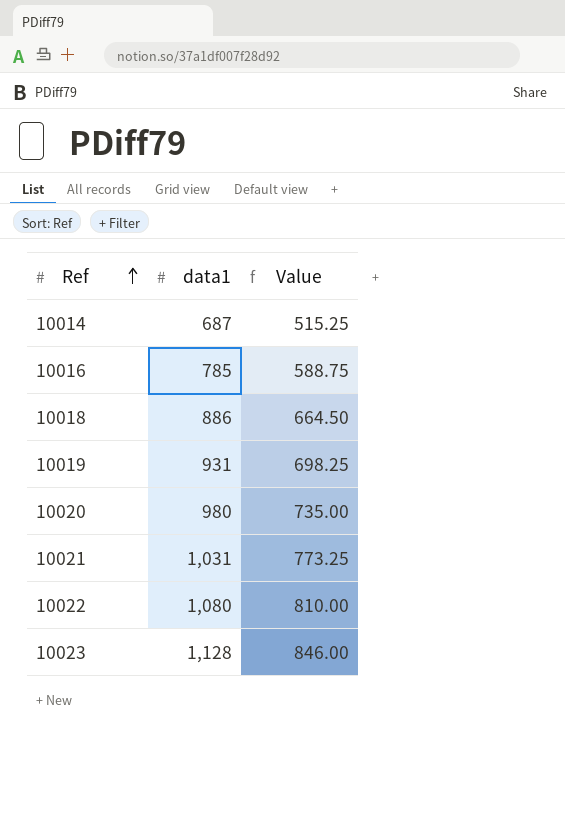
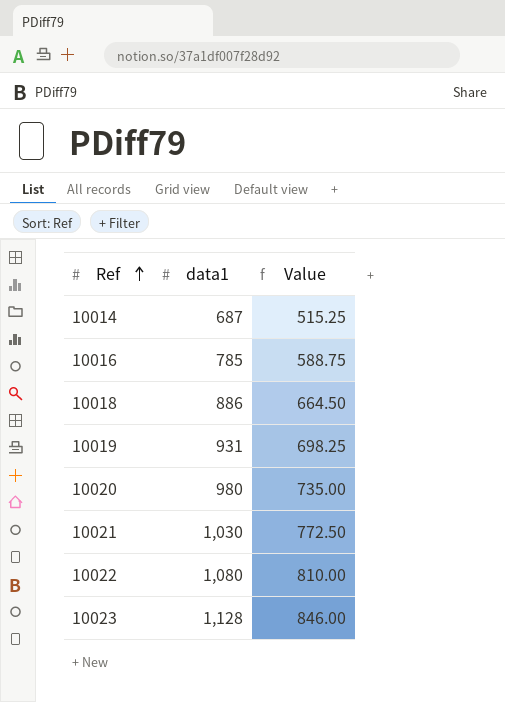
10021 | data1: 1,031 -> 1,030
10021 | Value: 773.25 -> 772.50

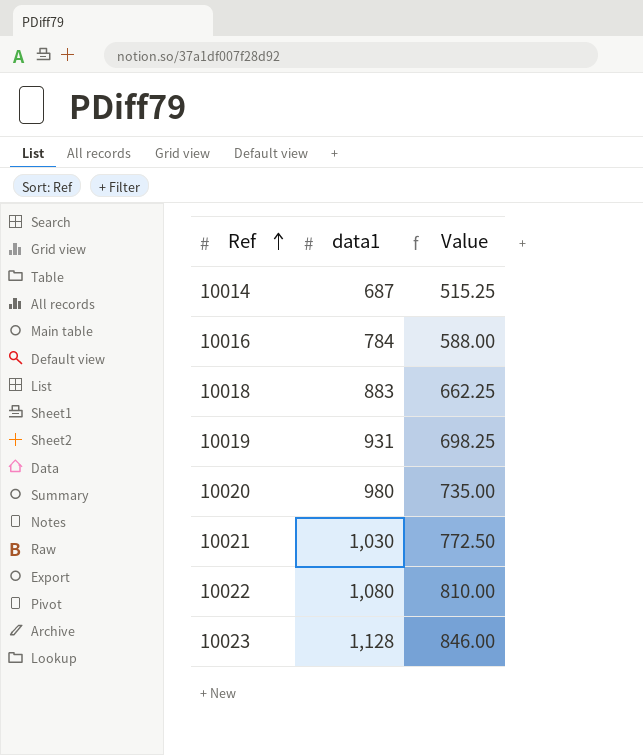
10016 | data1: 785 -> 784
10016 | Value: 588.75 -> 588.00
10018 | data1: 886 -> 883
10018 | Value: 664.50 -> 662.25

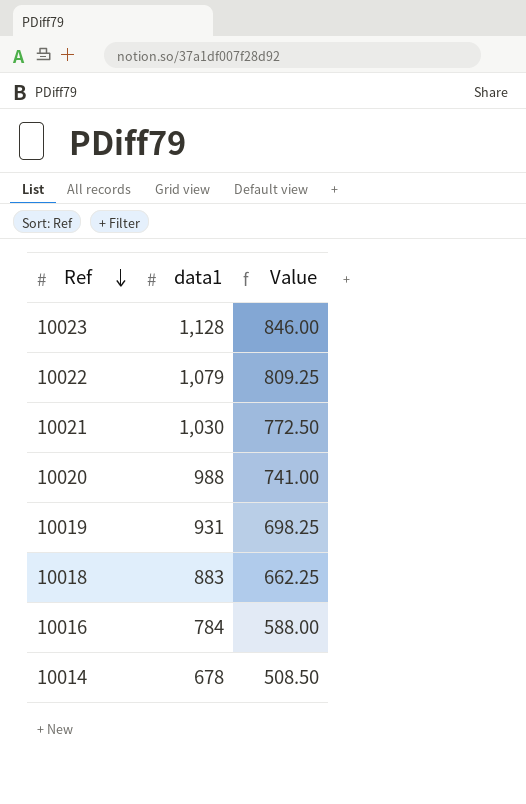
row order: Ref ascending -> Ref descending
10022 | data1: 1,080 -> 1,079
10022 | Value: 810.00 -> 809.25
10020 | data1: 980 -> 988
10020 | Value: 735.00 -> 741.00
10014 | data1: 687 -> 678
10014 | Value: 515.25 -> 508.50

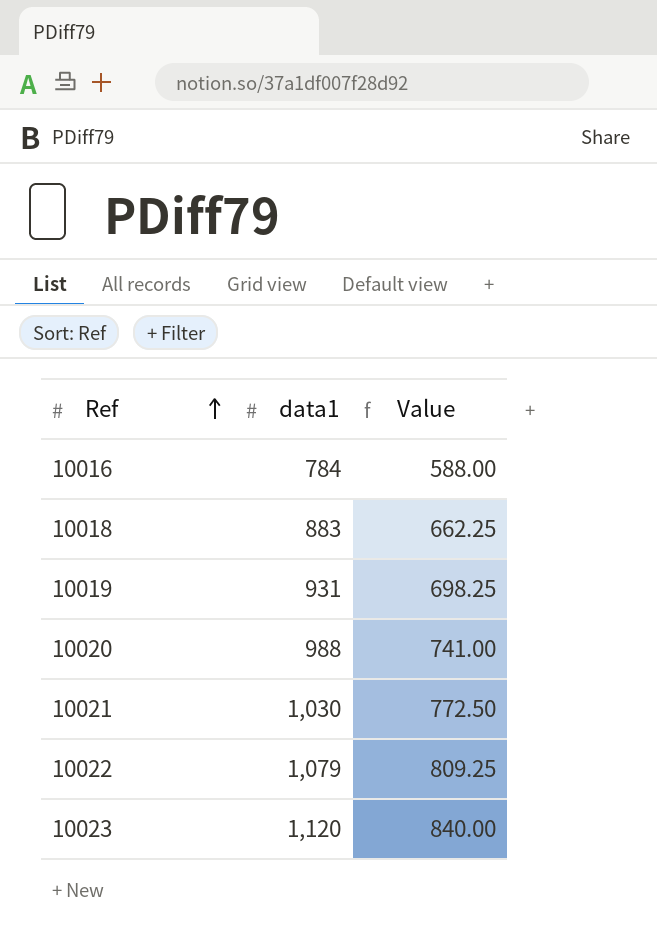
row order: Ref descending -> Ref ascending
row 10014: 678 | 508.50 -> none
10023 | data1: 1,128 -> 1,120
10023 | Value: 846.00 -> 840.00

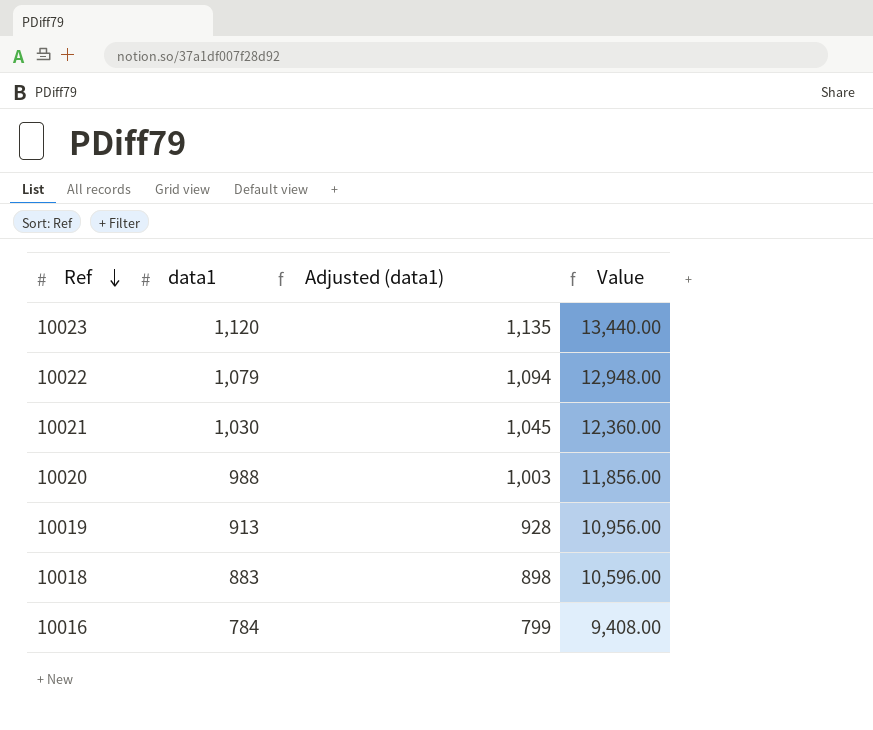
row order: Ref ascending -> Ref descending
column Adjusted (data1) | formula: none -> [data1] + 15
column Value | formula: [data1] * 0.75 -> [data1] * 12
10019 | data1: 931 -> 913

